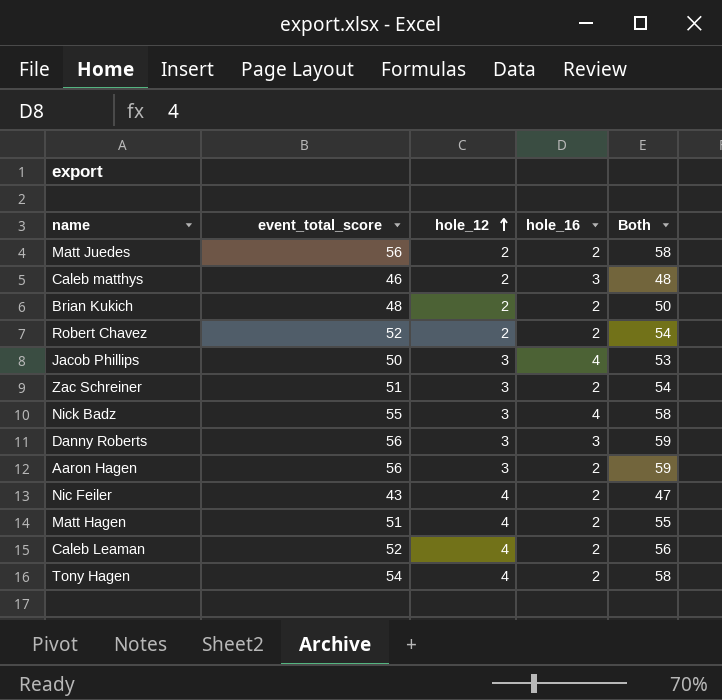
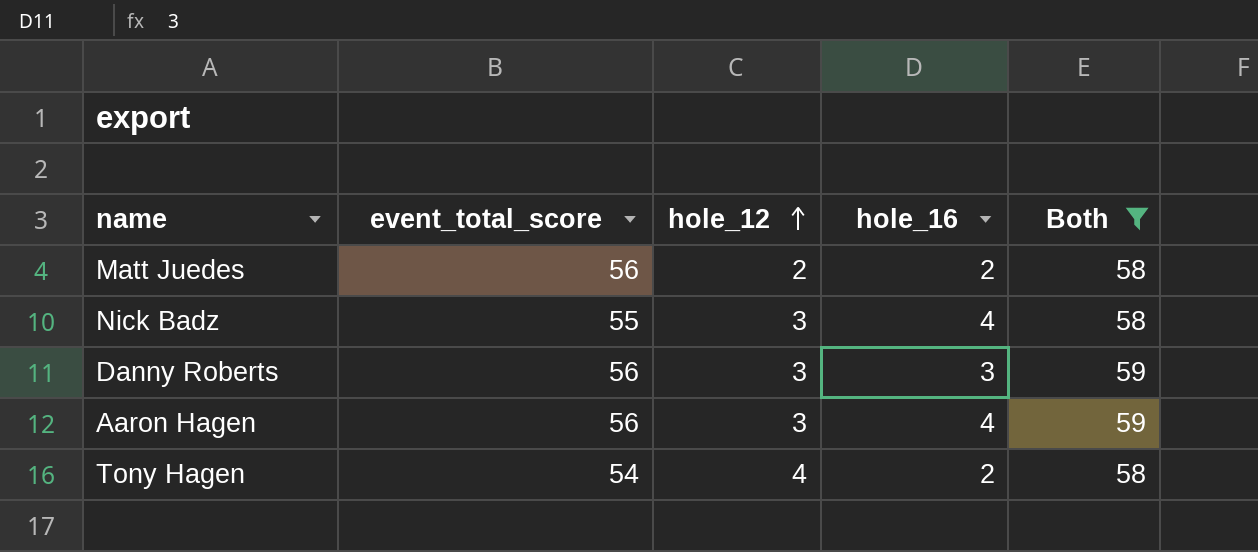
filter: none -> Both >= 58
Aaron Hagen | hole_16: 2 -> 4

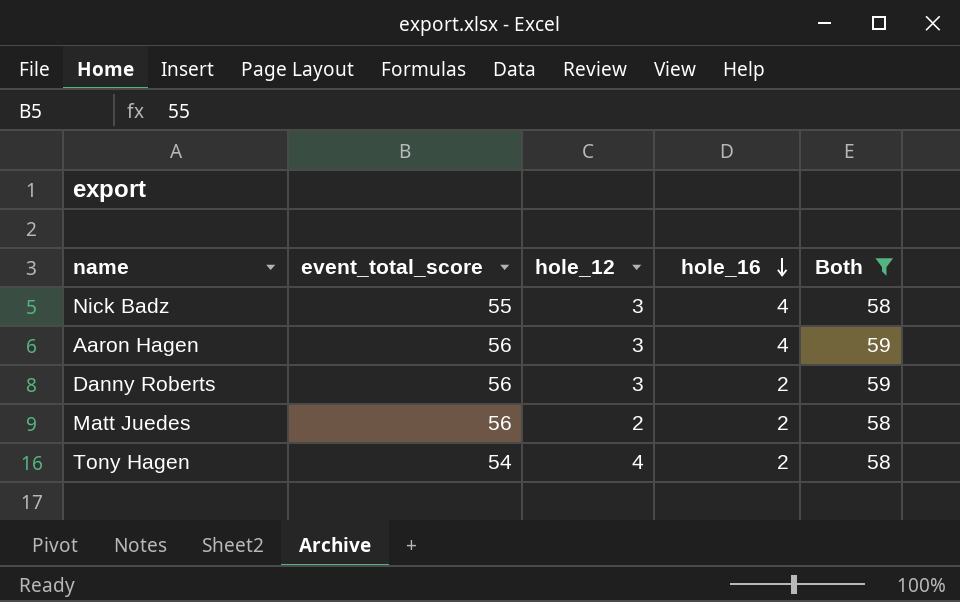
row order: hole_12 ascending -> hole_16 descending
Danny Roberts | hole_16: 3 -> 2

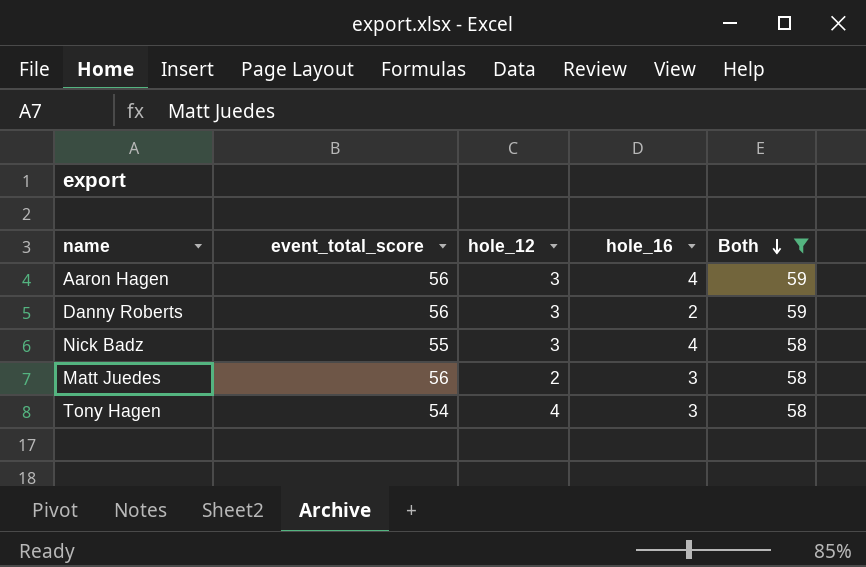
row order: hole_16 descending -> Both descending
Matt Juedes | hole_16: 2 -> 3
Tony Hagen | hole_16: 2 -> 3

